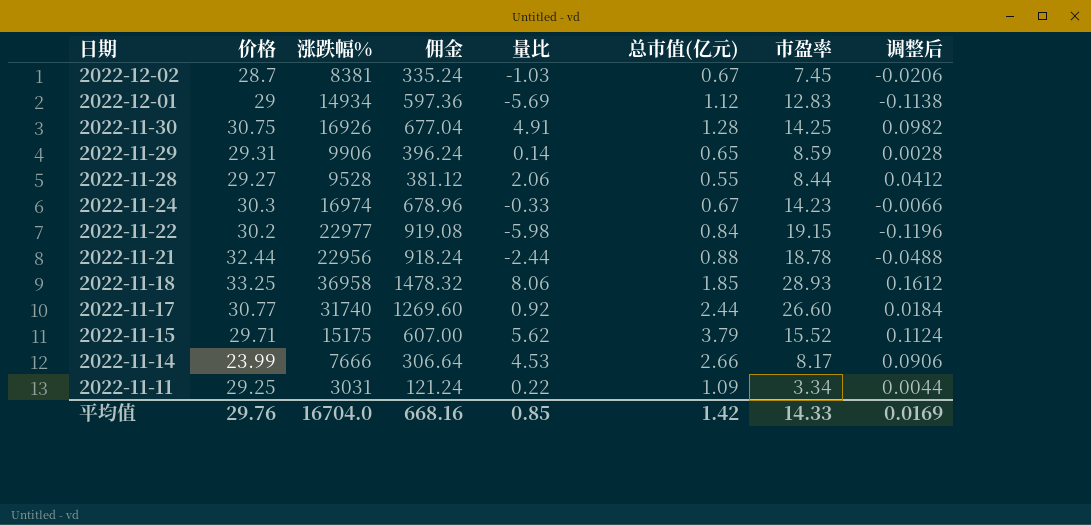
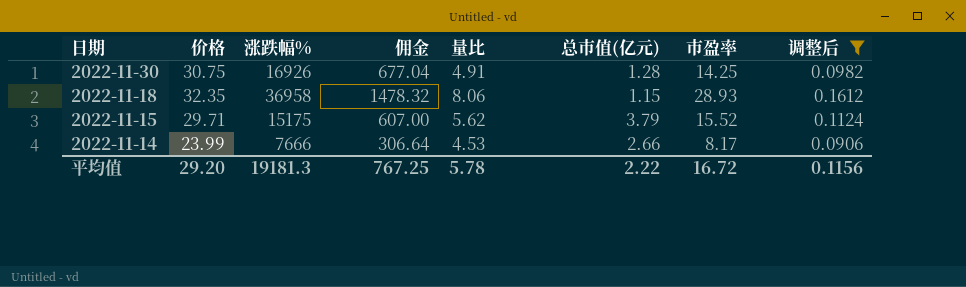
filter: none -> 调整后 >= 0.0906
2022-11-18 | 价格: 33.25 -> 32.35
2022-11-18 | 总市值(亿元): 1.85 -> 1.15
平均值 | 价格: 29.76 -> 29.20
平均值 | 涨跌幅%: 16704.0 -> 19181.3
平均值 | 佣金: 668.16 -> 767.25
平均值 | 量比: 0.85 -> 5.78
平均值 | 总市值(亿元): 1.42 -> 2.22
平均值 | 市盈率: 14.33 -> 16.72
平均值 | 调整后: 0.0169 -> 0.1156

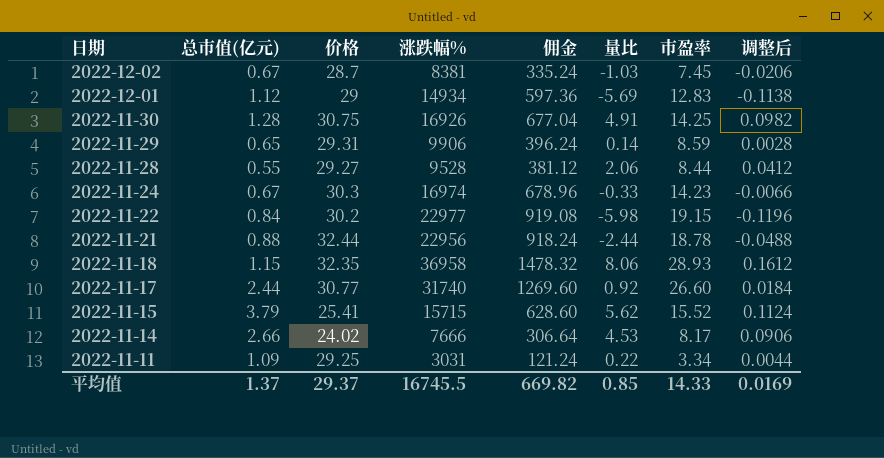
filter: 调整后 >= 0.0906 -> none
column 总市值(亿元) | position: 6 -> 2
2022-11-15 | 价格: 29.71 -> 25.41
2022-11-15 | 涨跌幅%: 15175 -> 15715
2022-11-15 | 佣金: 607.00 -> 628.60
2022-11-14 | 价格: 23.99 -> 24.02
平均值 | 总市值(亿元): 2.22 -> 1.37
平均值 | 价格: 29.20 -> 29.37
平均值 | 涨跌幅%: 19181.3 -> 16745.5
平均值 | 佣金: 767.25 -> 669.82
平均值 | 量比: 5.78 -> 0.85
平均值 | 市盈率: 16.72 -> 14.33
平均值 | 调整后: 0.1156 -> 0.0169

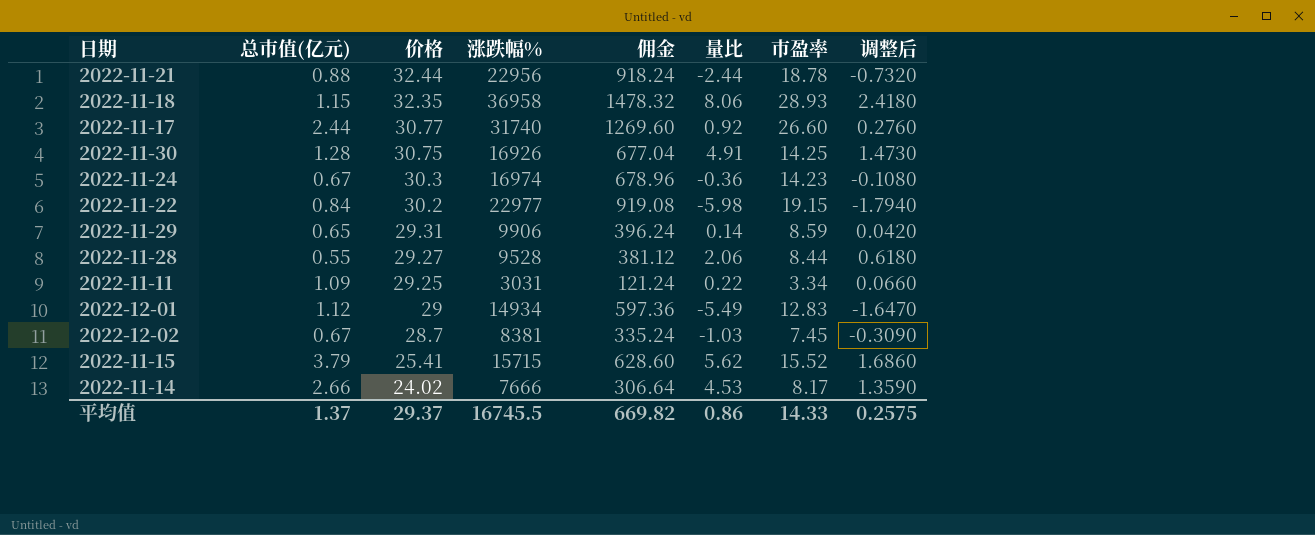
row order: 日期 descending -> 价格 descending
column 调整后 | formula: [量比] * 0.02 -> [量比] * 0.3
2022-11-24 | 量比: -0.33 -> -0.36
2022-12-01 | 量比: -5.69 -> -5.49
平均值 | 量比: 0.85 -> 0.86
平均值 | 调整后: 0.0169 -> 0.2575

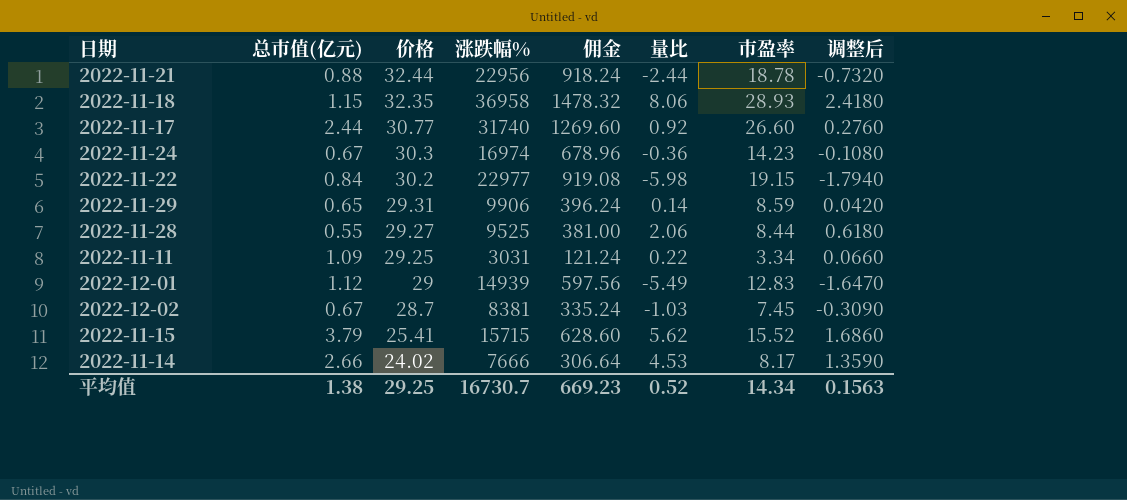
row 2022-11-30: 1.28 | 30.75 | 16926 | 677.04 | 4.91 | 14.25 | 1.4730 -> none
2022-11-28 | 涨跌幅%: 9528 -> 9525
2022-11-28 | 佣金: 381.12 -> 381.00
2022-12-01 | 涨跌幅%: 14934 -> 14939
2022-12-01 | 佣金: 597.36 -> 597.56
平均值 | 总市值(亿元): 1.37 -> 1.38
平均值 | 价格: 29.37 -> 29.25
平均值 | 涨跌幅%: 16745.5 -> 16730.7
平均值 | 佣金: 669.82 -> 669.23
平均值 | 量比: 0.86 -> 0.52
平均值 | 市盈率: 14.33 -> 14.34
平均值 | 调整后: 0.2575 -> 0.1563

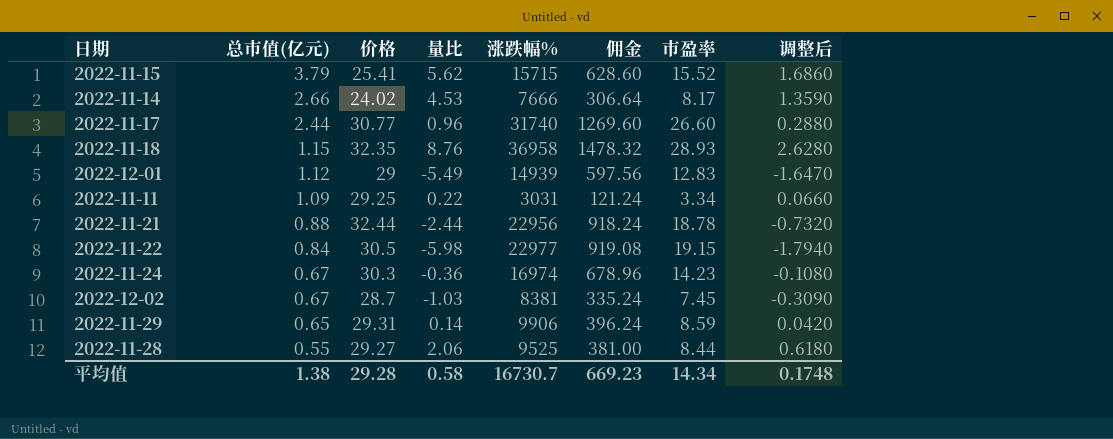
row order: 价格 descending -> 总市值(亿元) descending
column 量比 | position: 6 -> 4
2022-11-17 | 量比: 0.92 -> 0.96
2022-11-17 | 调整后: 0.2760 -> 0.2880
2022-11-18 | 量比: 8.06 -> 8.76
2022-11-18 | 调整后: 2.4180 -> 2.6280
2022-11-22 | 价格: 30.2 -> 30.5
平均值 | 价格: 29.25 -> 29.28
平均值 | 量比: 0.52 -> 0.58
平均值 | 调整后: 0.1563 -> 0.1748

